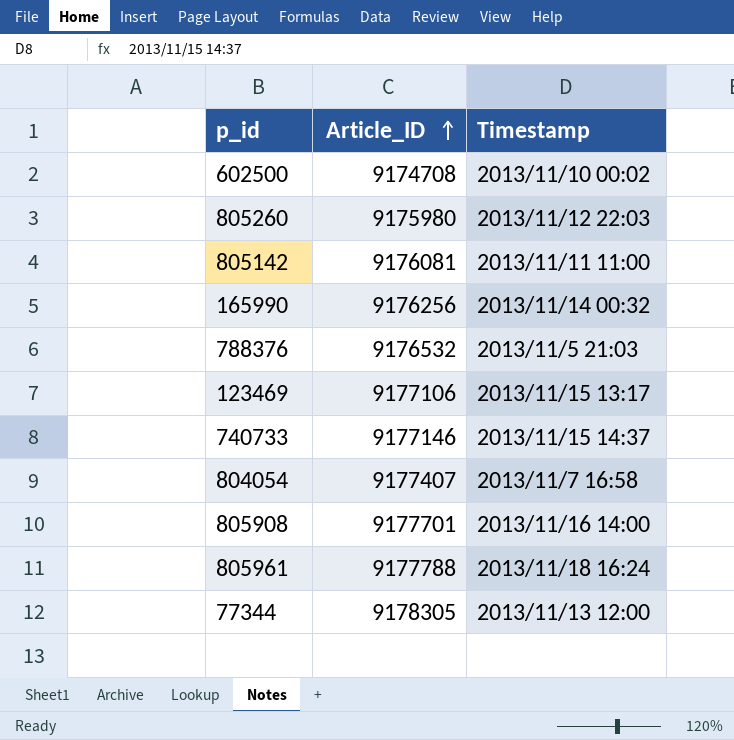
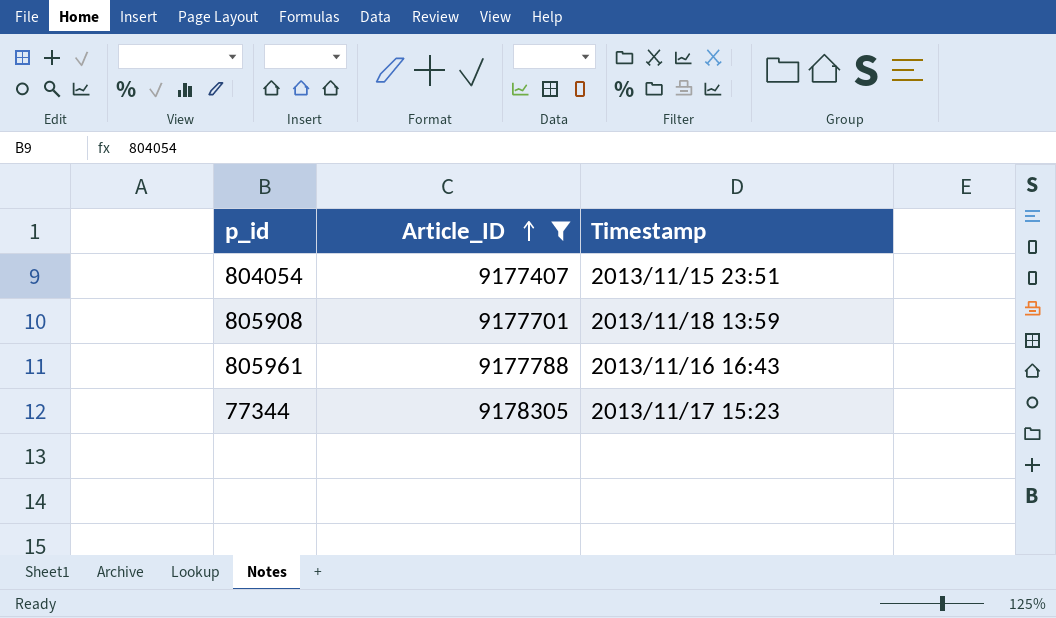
filter: none -> Article_ID >= 9177407
804054 | Timestamp: 2013/11/7 16:58 -> 2013/11/15 23:51
805908 | Timestamp: 2013/11/16 14:00 -> 2013/11/18 13:59
805961 | Timestamp: 2013/11/18 16:24 -> 2013/11/16 16:43
77344 | Timestamp: 2013/11/13 12:00 -> 2013/11/17 15:23

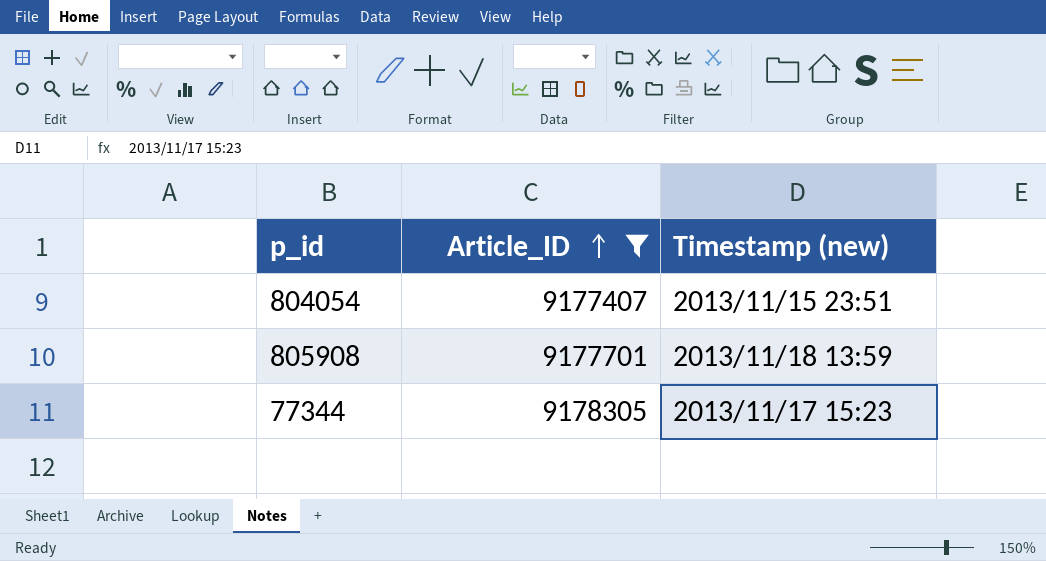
column name: Timestamp -> Timestamp (new)
row 805961: 9177788 | 2013/11/16 16:43 -> none

